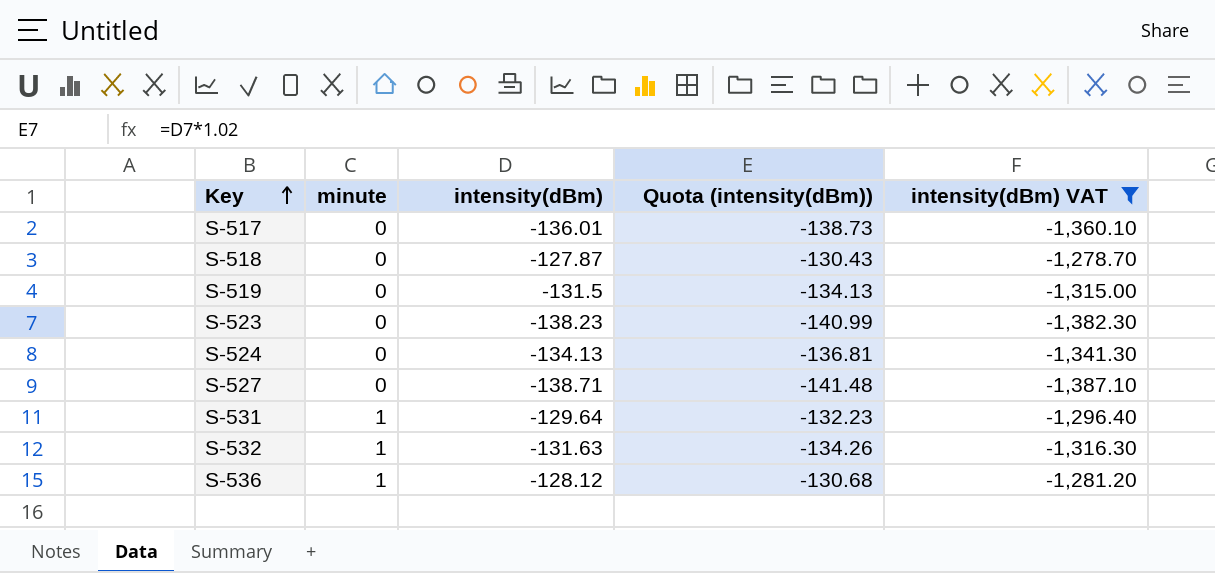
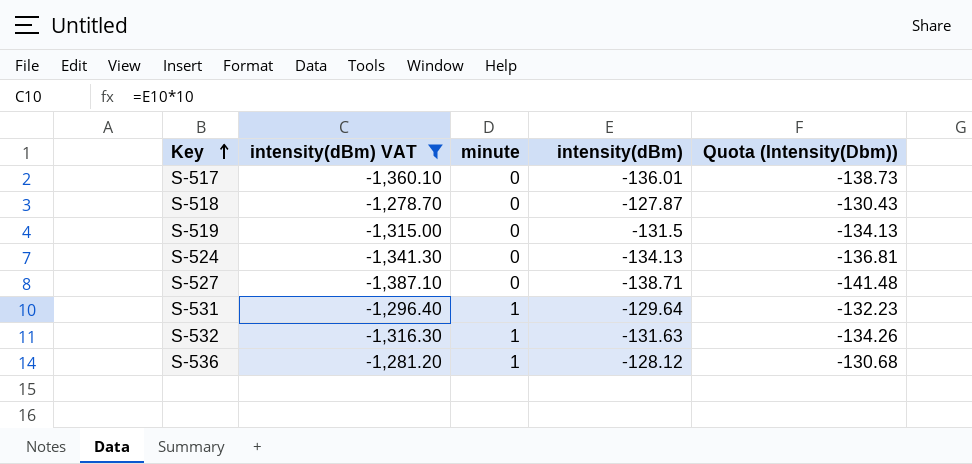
column intensity(dBm) VAT | position: 5 -> 2
column name: Quota (intensity(dBm)) -> Quota (Intensity(Dbm))
row S-523: 0 | -138.23 | -140.99 | -1,382.30 -> none

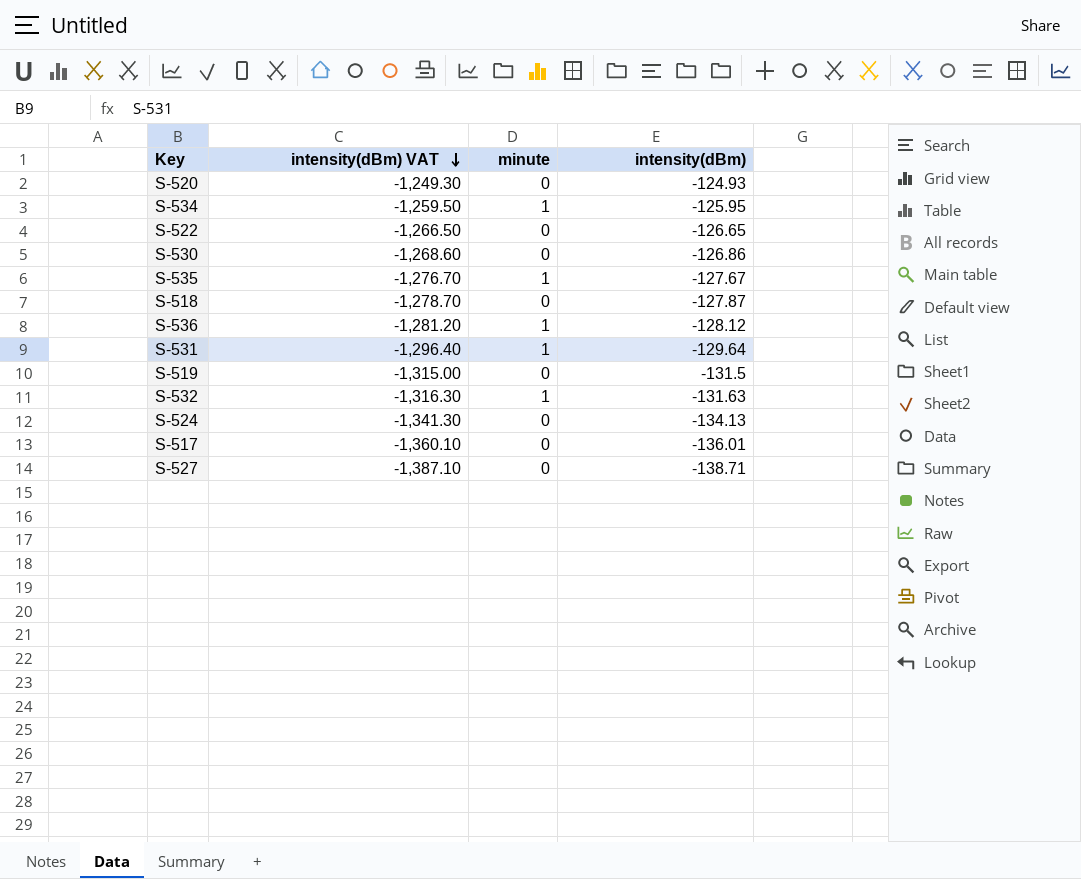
filter: intensity(dBm) VAT <= -1,278.70 -> none
row order: Key ascending -> intensity(dBm) VAT descending
column Quota (Intensity(Dbm)) | formula: [intensity(dBm)] * 1.02 -> none

